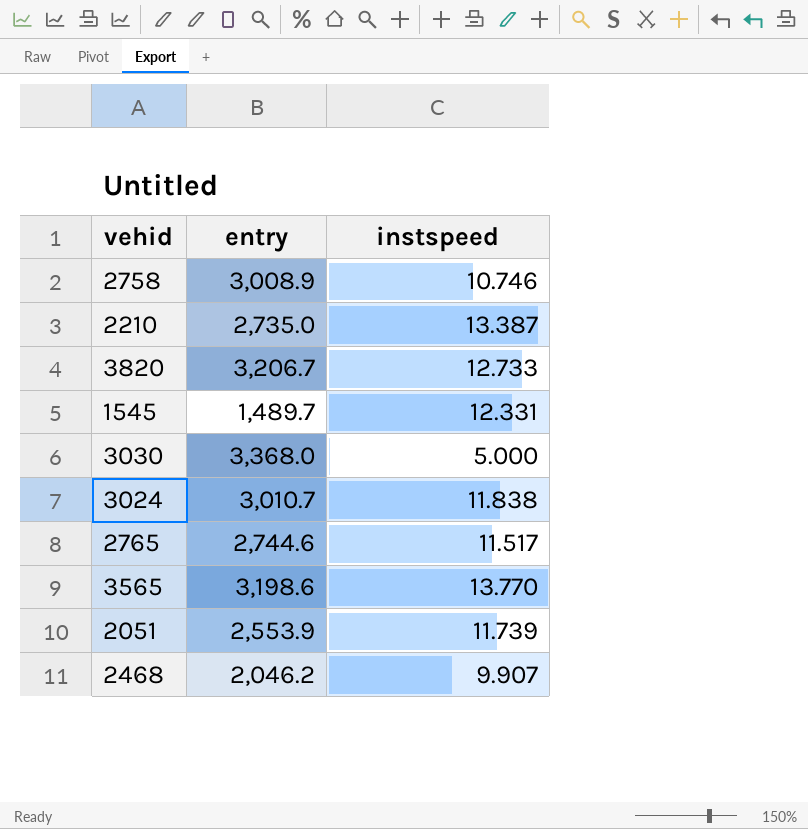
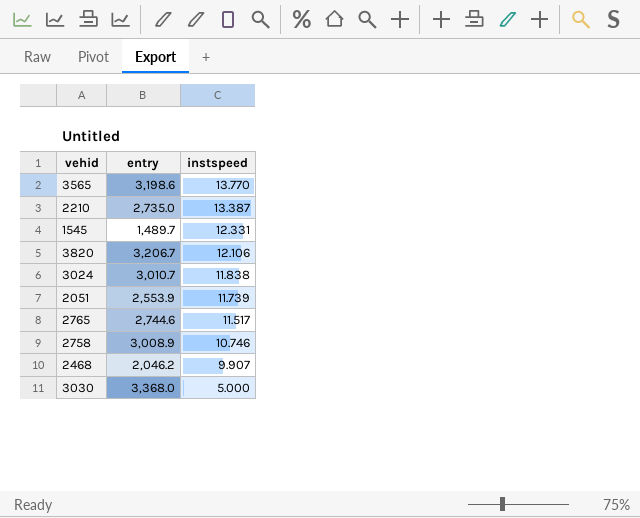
row order: none -> instspeed descending
3820 | instspeed: 12.733 -> 12.106

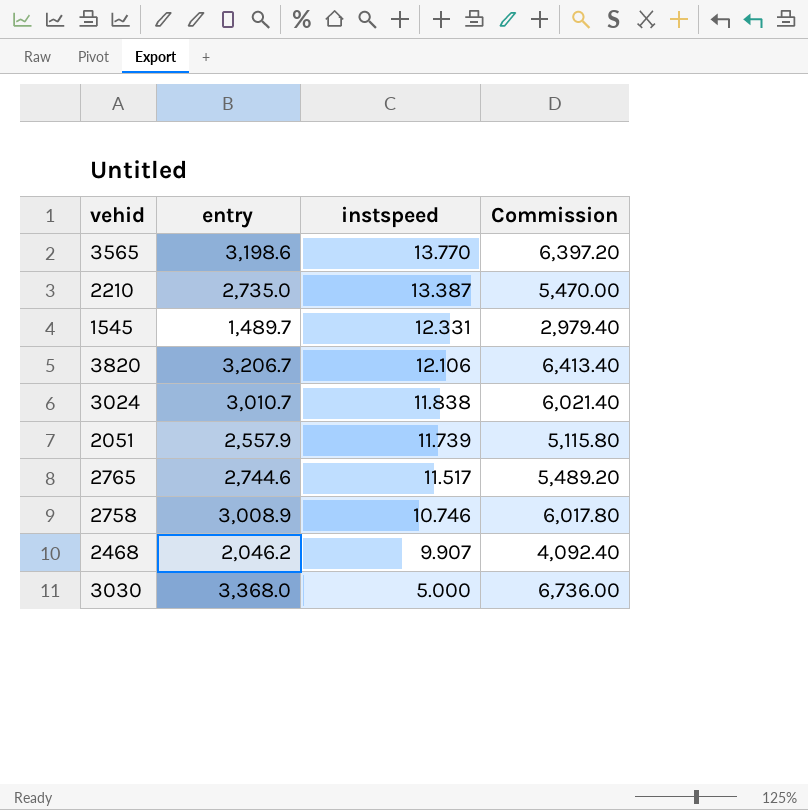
column Commission | formula: none -> [entry] * 2
2051 | entry: 2,553.9 -> 2,557.9

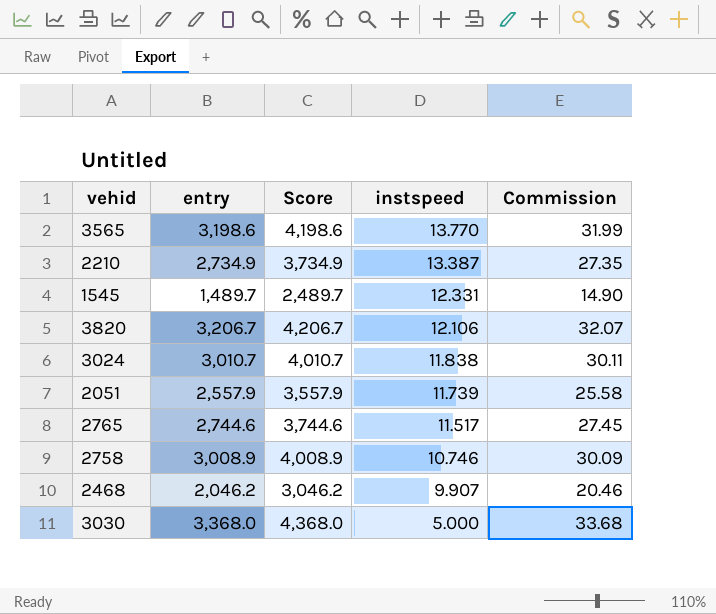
column Score | formula: none -> [entry] + 1000
column Commission | formula: [entry] * 2 -> [entry] * 0.01
2210 | entry: 2,735.0 -> 2,734.9

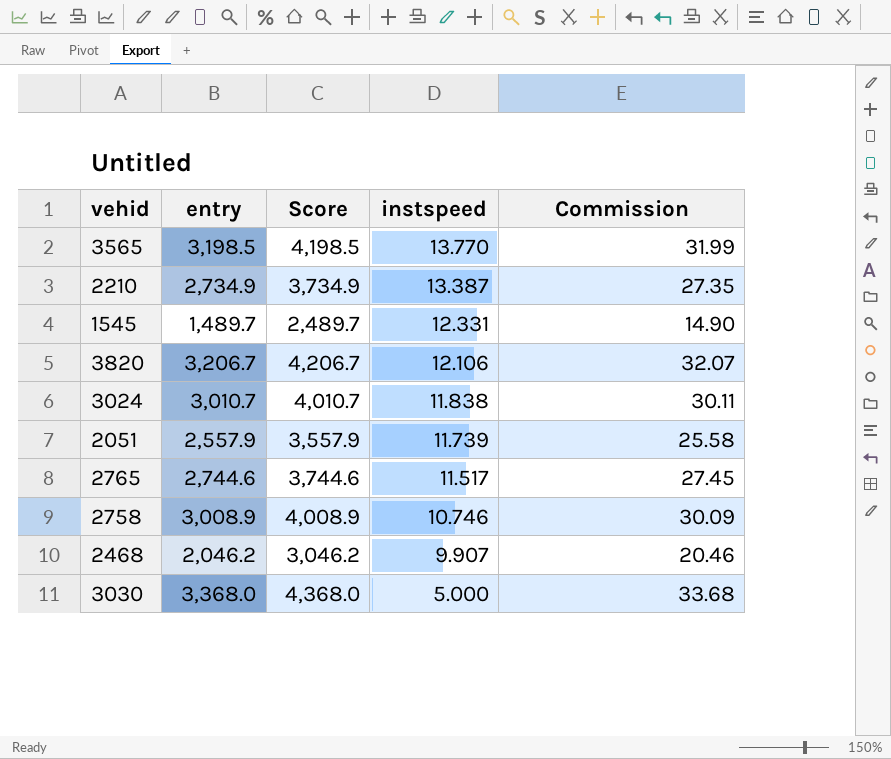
3565 | entry: 3,198.6 -> 3,198.5
3565 | Score: 4,198.6 -> 4,198.5

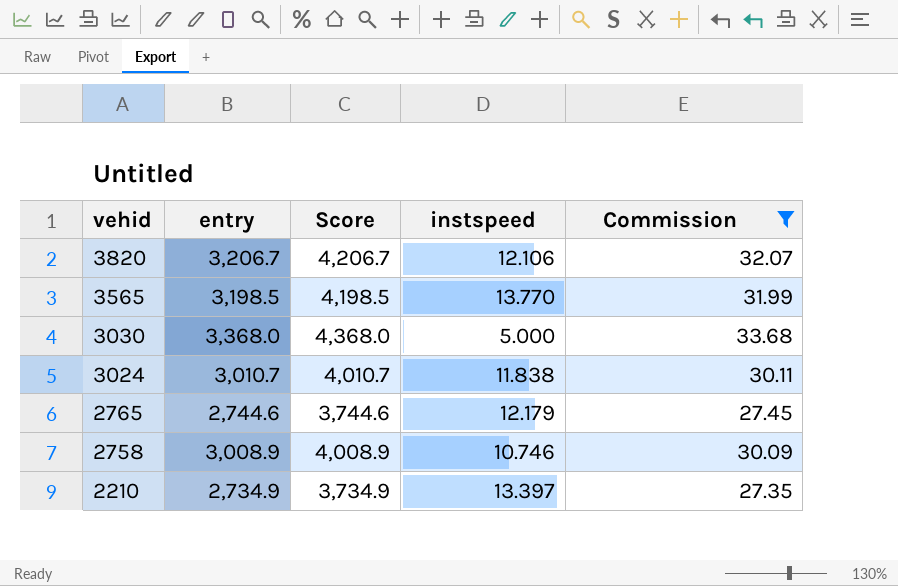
filter: none -> Commission >= 27.35
row order: instspeed descending -> vehid descending
2765 | instspeed: 11.517 -> 12.179
2210 | instspeed: 13.387 -> 13.397

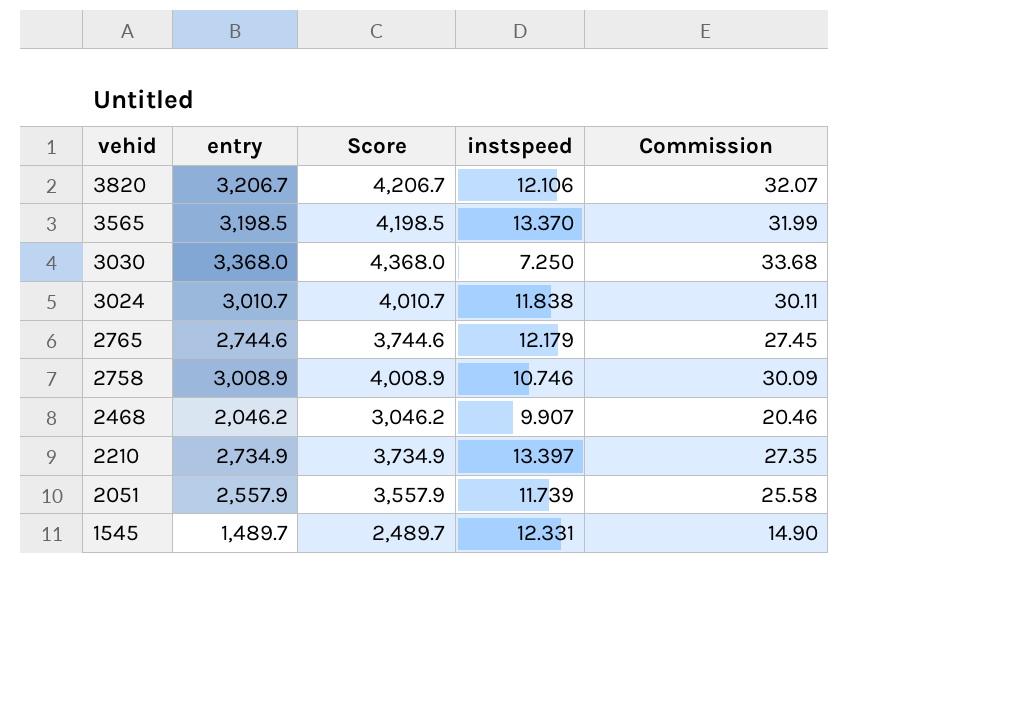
filter: Commission >= 27.35 -> none
3565 | instspeed: 13.770 -> 13.370
3030 | instspeed: 5.000 -> 7.250

